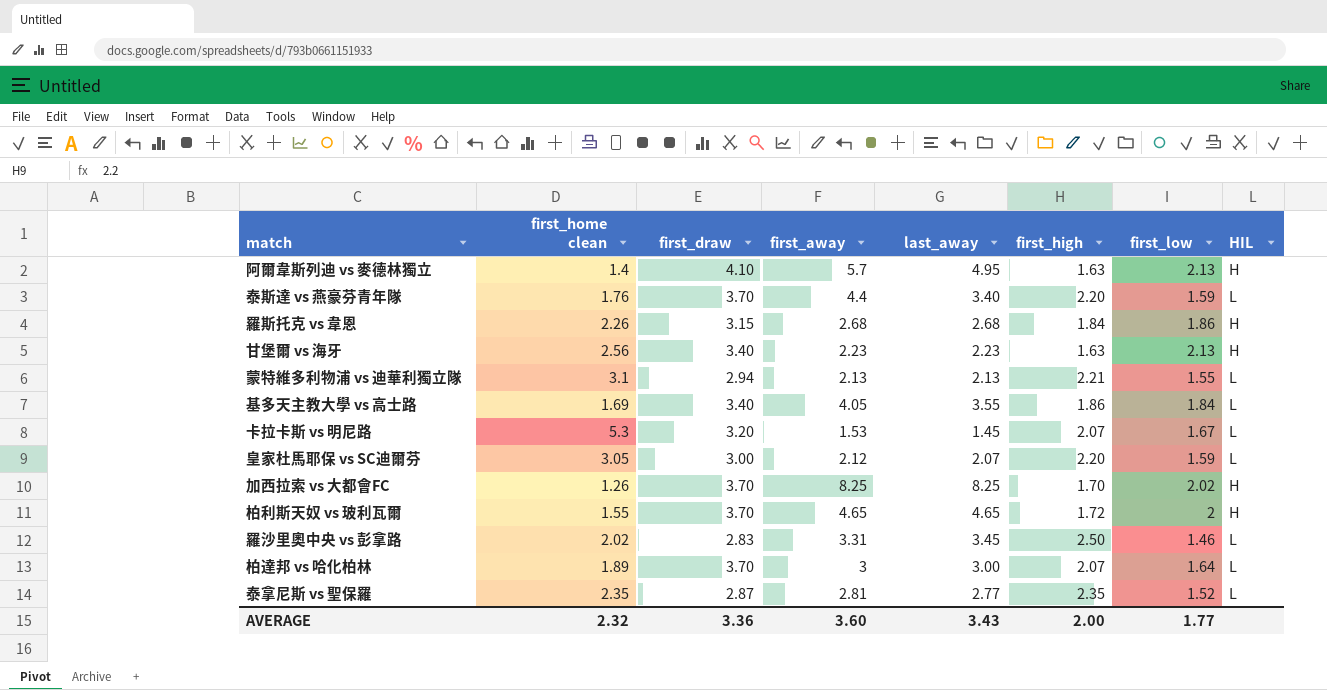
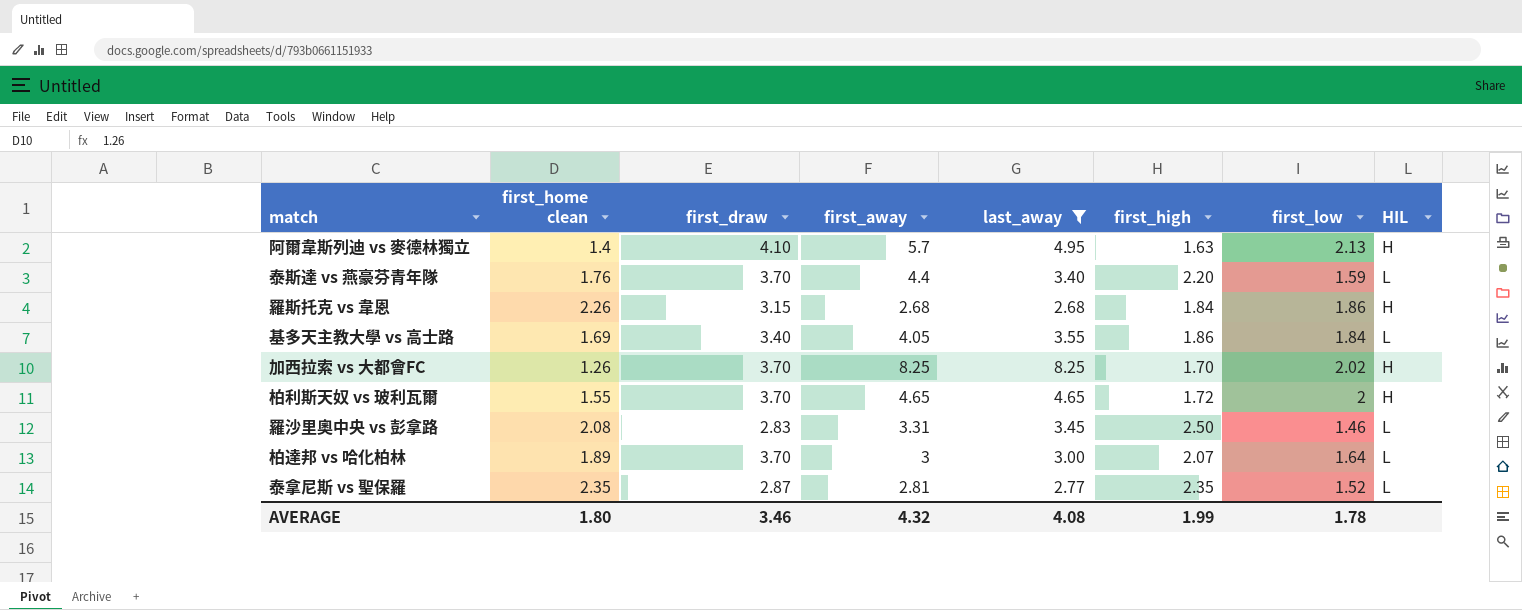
filter: none -> last_away >= 2.68
羅沙里奧中央 vs 彭拿路 | first_home clean: 2.02 -> 2.08
AVERAGE | first_home clean: 2.32 -> 1.80
AVERAGE | first_draw: 3.36 -> 3.46
AVERAGE | first_away: 3.60 -> 4.32
AVERAGE | last_away: 3.43 -> 4.08
AVERAGE | first_high: 2.00 -> 1.99
AVERAGE | first_low: 1.77 -> 1.78

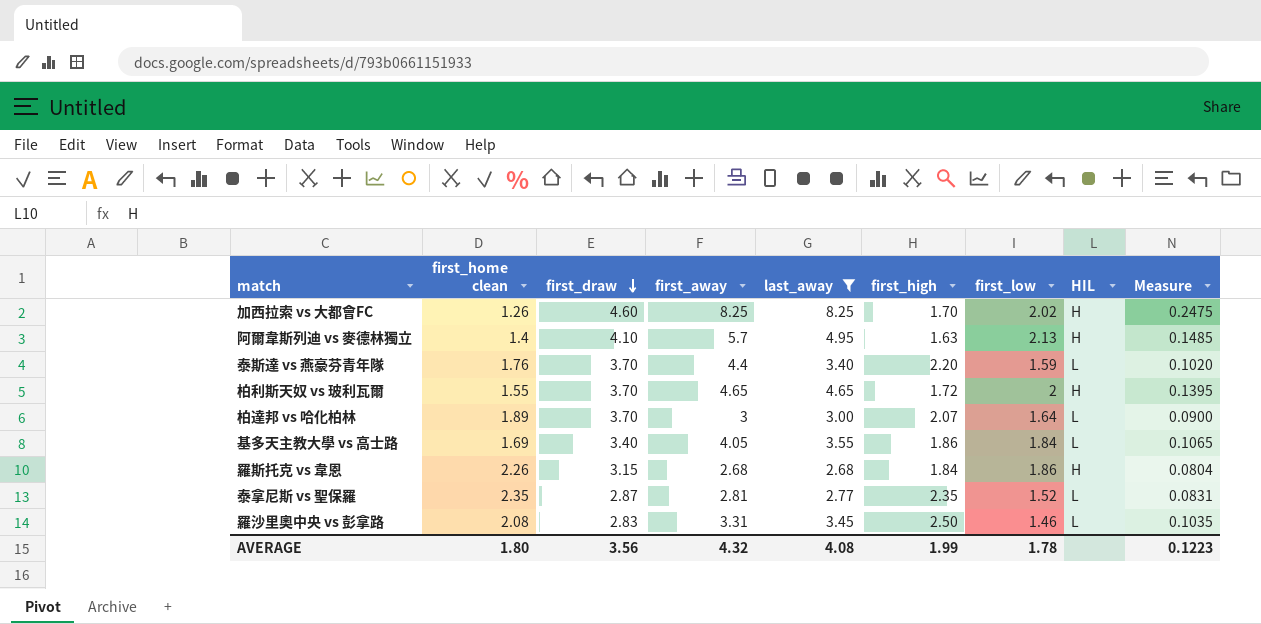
row order: none -> first_draw descending
column Measure | formula: none -> [last_away] * 0.03
加西拉索 vs 大都會FC | first_draw: 3.70 -> 4.60
AVERAGE | first_draw: 3.46 -> 3.56

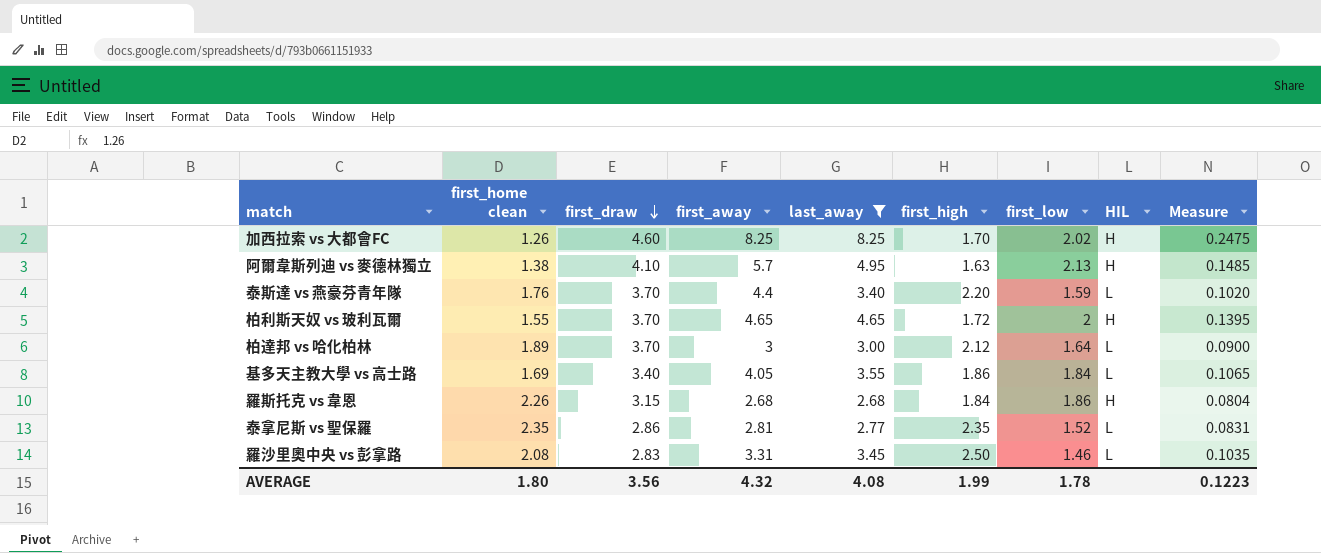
阿爾韋斯列迪 vs 麥德林獨立 | first_home clean: 1.4 -> 1.38
柏達邦 vs 哈化柏林 | first_high: 2.07 -> 2.12
泰拿尼斯 vs 聖保羅 | first_draw: 2.87 -> 2.86

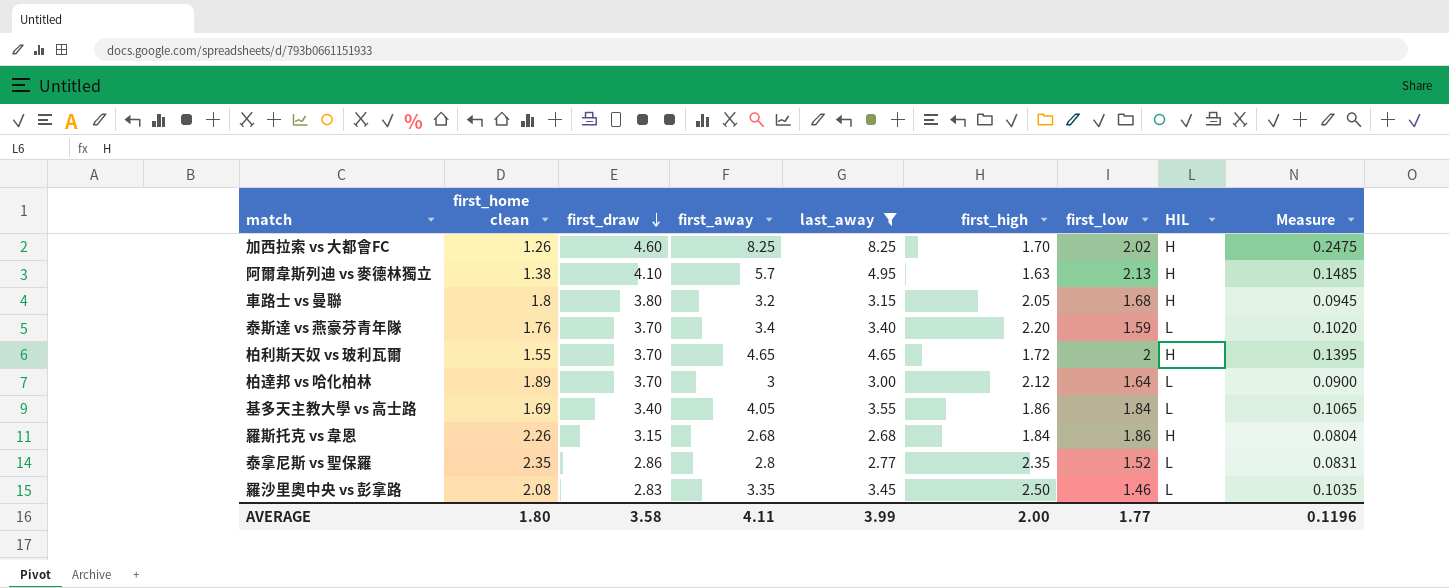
row 車路士 vs 曼聯: none -> 1.8 | 3.80 | 3.2 | 3.15 | 2.05 | 1.68 | H | 0.0945
泰斯達 vs 燕豪芬青年隊 | first_away: 4.4 -> 3.4
泰拿尼斯 vs 聖保羅 | first_away: 2.81 -> 2.8
羅沙里奧中央 vs 彭拿路 | first_away: 3.31 -> 3.35
AVERAGE | first_draw: 3.56 -> 3.58
AVERAGE | first_away: 4.32 -> 4.11
AVERAGE | last_away: 4.08 -> 3.99
AVERAGE | first_high: 1.99 -> 2.00
AVERAGE | first_low: 1.78 -> 1.77
AVERAGE | Measure: 0.1223 -> 0.1196

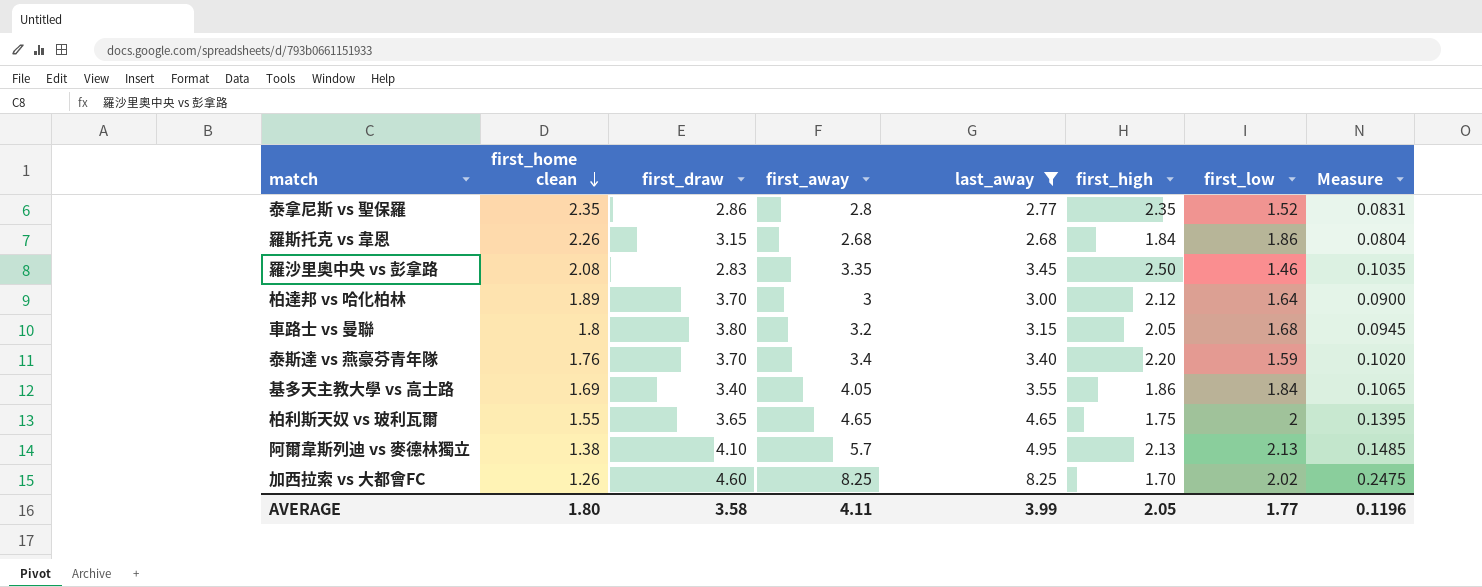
row order: first_draw descending -> first_home clean descending
column HIL | position: 8 -> none
柏利斯天奴 vs 玻利瓦爾 | first_draw: 3.70 -> 3.65
柏利斯天奴 vs 玻利瓦爾 | first_high: 1.72 -> 1.75
阿爾韋斯列迪 vs 麥德林獨立 | first_high: 1.63 -> 2.13
AVERAGE | first_high: 2.00 -> 2.05

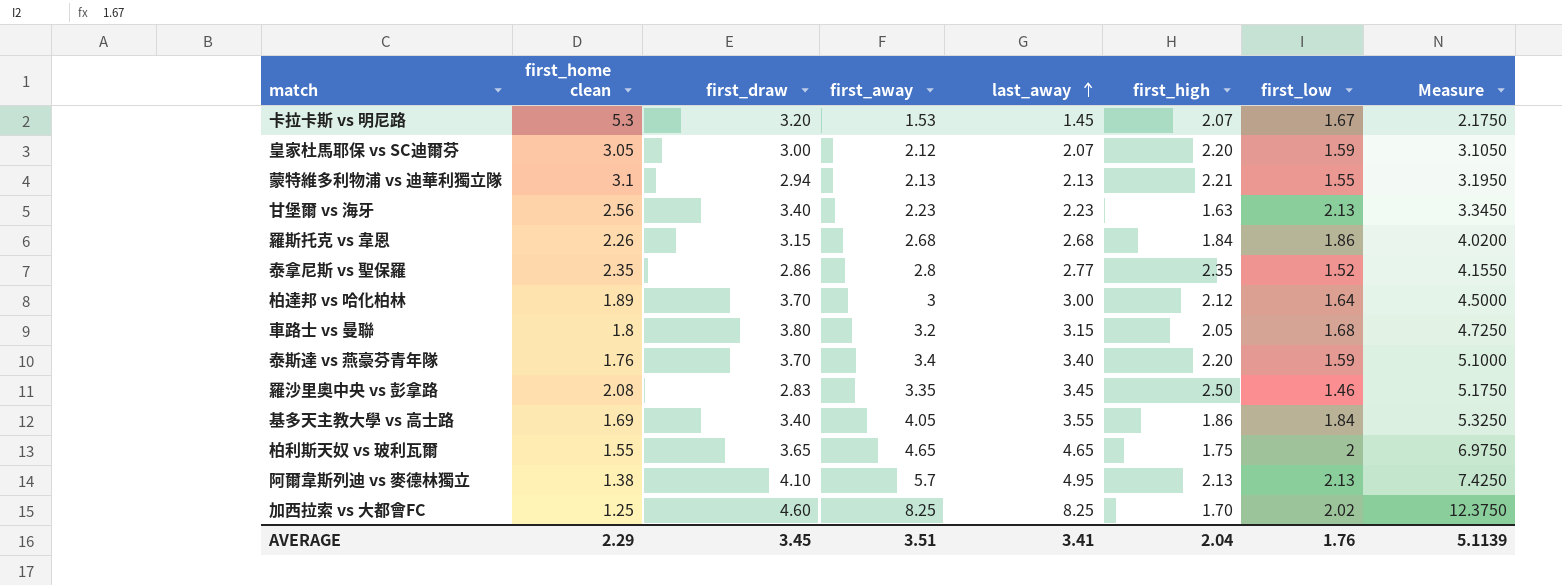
filter: last_away >= 2.68 -> none
row order: first_home clean descending -> last_away ascending
column Measure | formula: [last_away] * 0.03 -> [last_away] * 1.5
加西拉索 vs 大都會FC | first_home clean: 1.26 -> 1.25
AVERAGE | first_home clean: 1.80 -> 2.29
AVERAGE | first_draw: 3.58 -> 3.45
AVERAGE | first_away: 4.11 -> 3.51
AVERAGE | last_away: 3.99 -> 3.41
AVERAGE | first_high: 2.05 -> 2.04
AVERAGE | first_low: 1.77 -> 1.76
AVERAGE | Measure: 0.1196 -> 5.1139

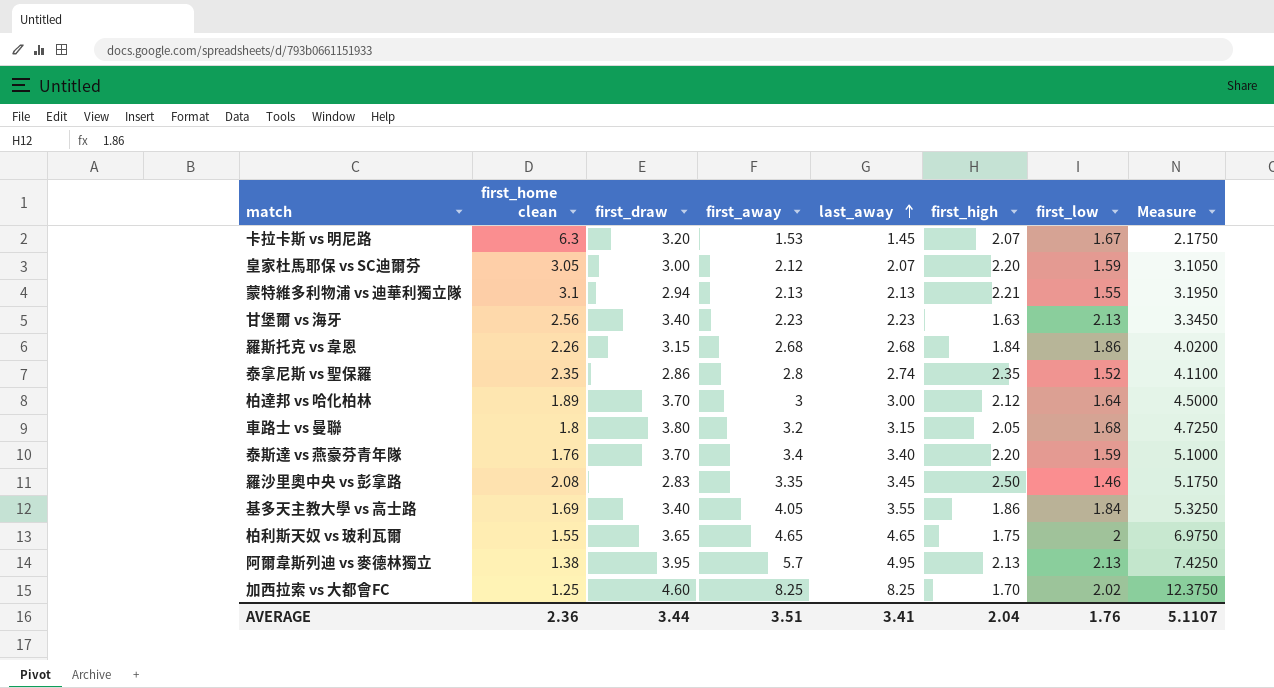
卡拉卡斯 vs 明尼路 | first_home clean: 5.3 -> 6.3
泰拿尼斯 vs 聖保羅 | last_away: 2.77 -> 2.74
泰拿尼斯 vs 聖保羅 | Measure: 4.1550 -> 4.1100
阿爾韋斯列迪 vs 麥德林獨立 | first_draw: 4.10 -> 3.95
AVERAGE | first_home clean: 2.29 -> 2.36
AVERAGE | first_draw: 3.45 -> 3.44
AVERAGE | Measure: 5.1139 -> 5.1107

